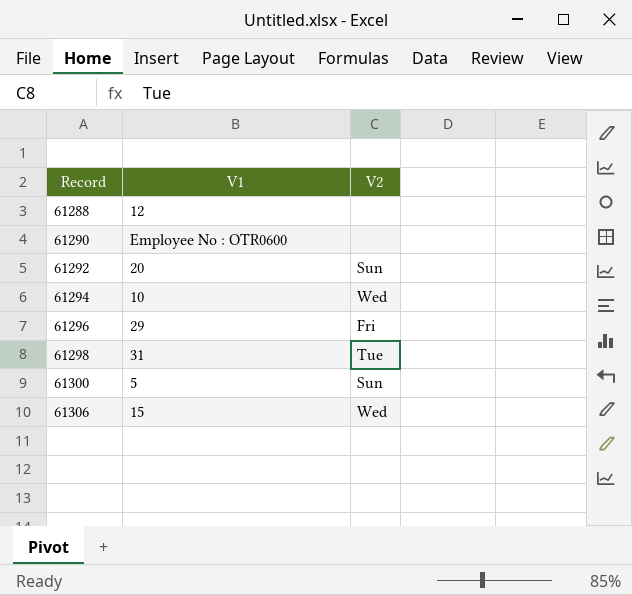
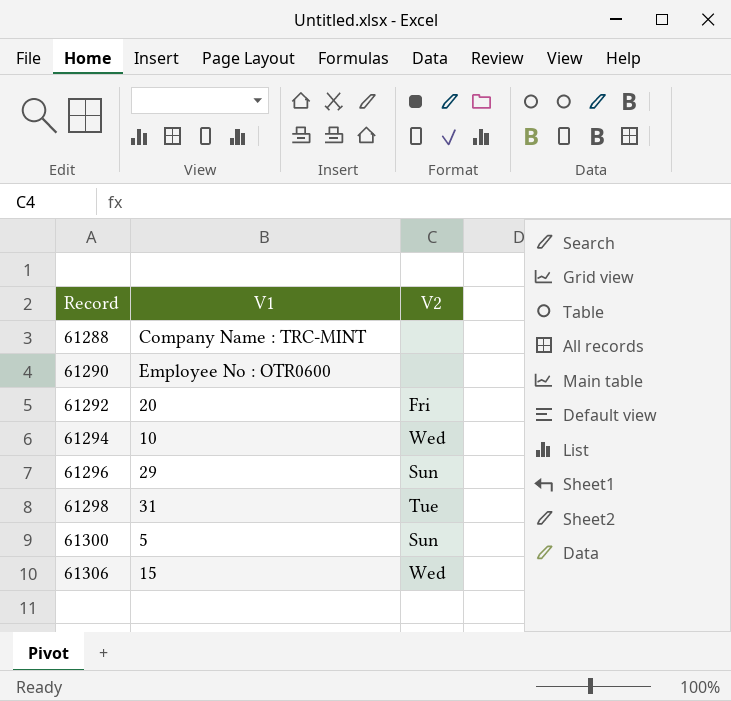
61288 | V1: 12 -> Company Name : TRC-MINT
61292 | V2: Sun -> Fri
61296 | V2: Fri -> Sun

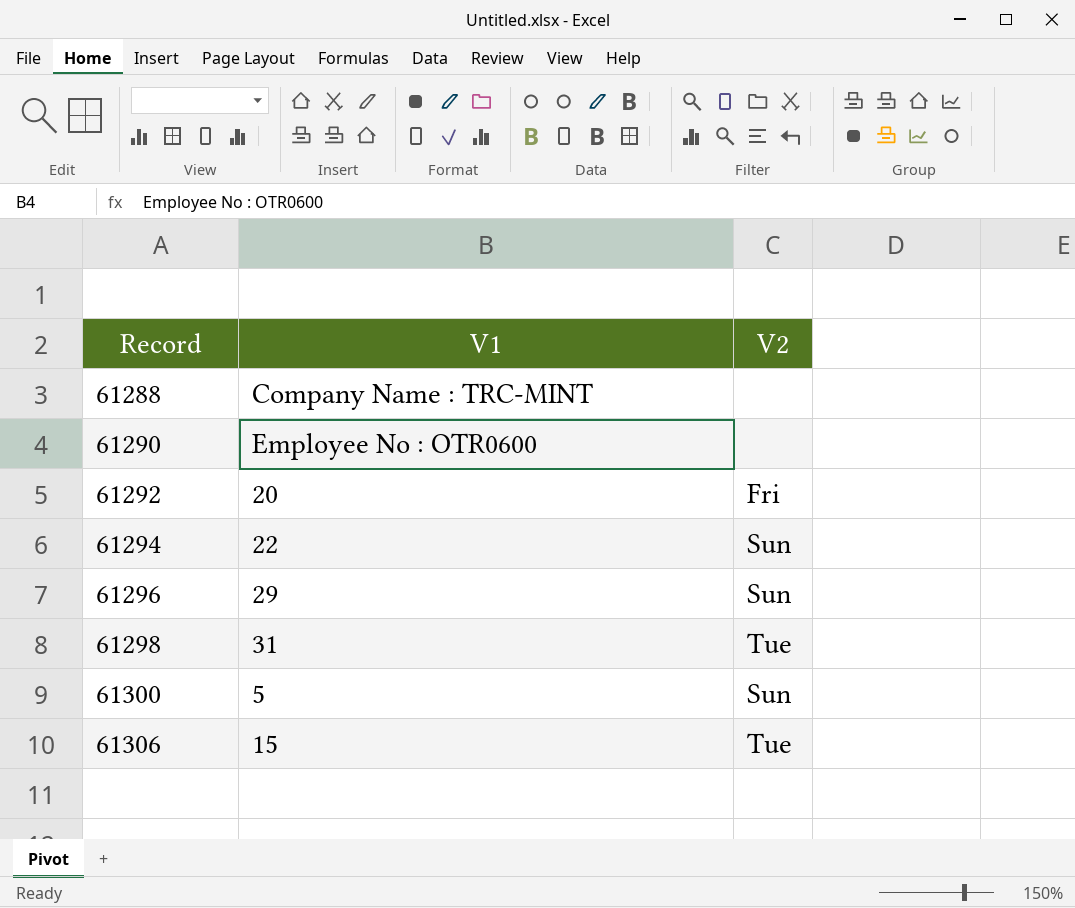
61294 | V1: 10 -> 22
61294 | V2: Wed -> Sun
61306 | V2: Wed -> Tue

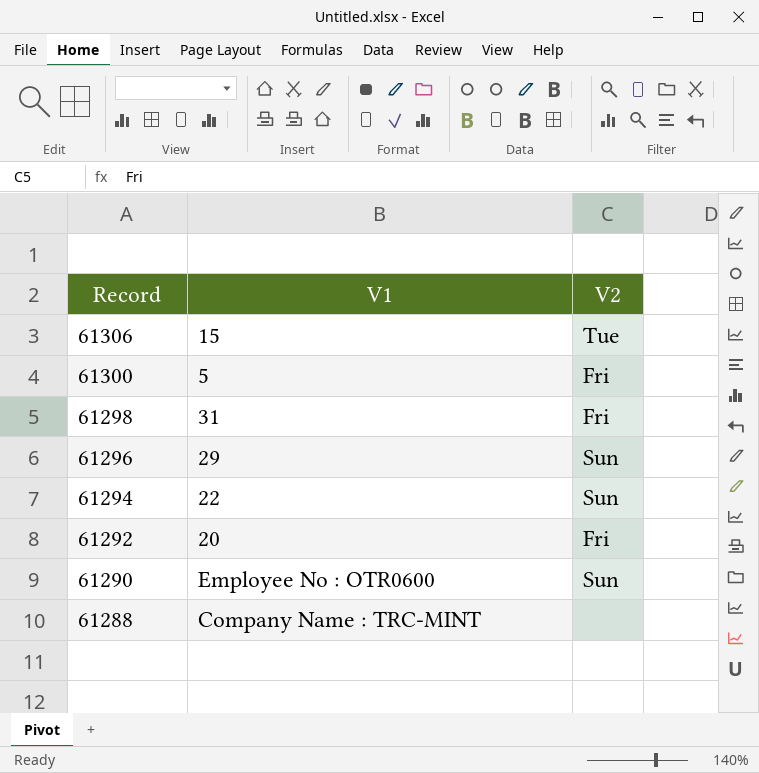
row order: Record ascending -> Record descending
61300 | V2: Sun -> Fri
61298 | V2: Tue -> Fri
61290 | V2: none -> Sun

